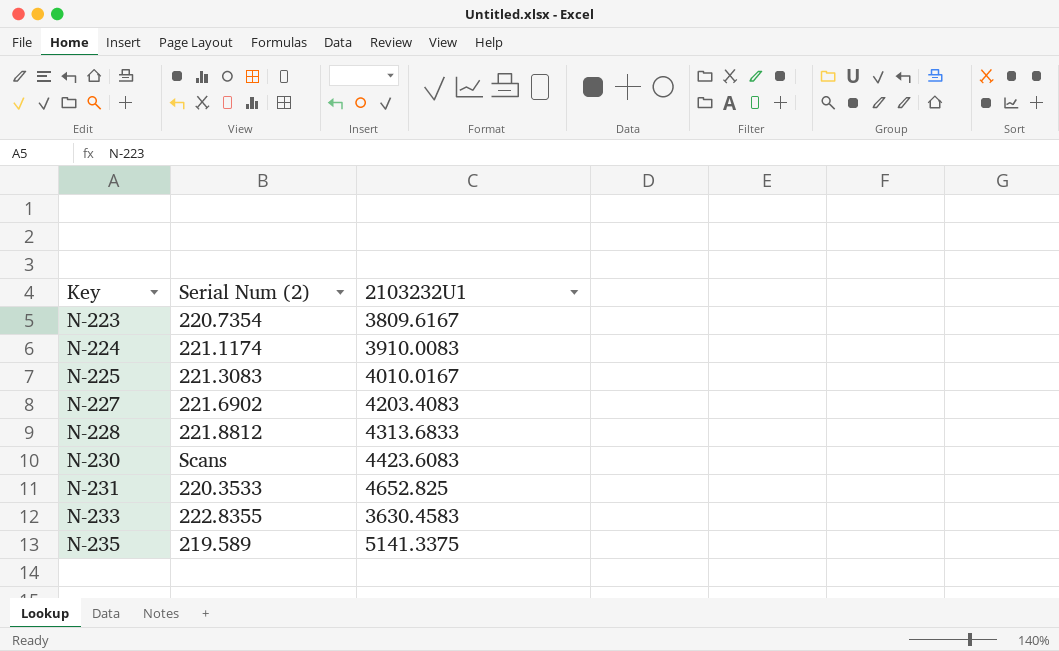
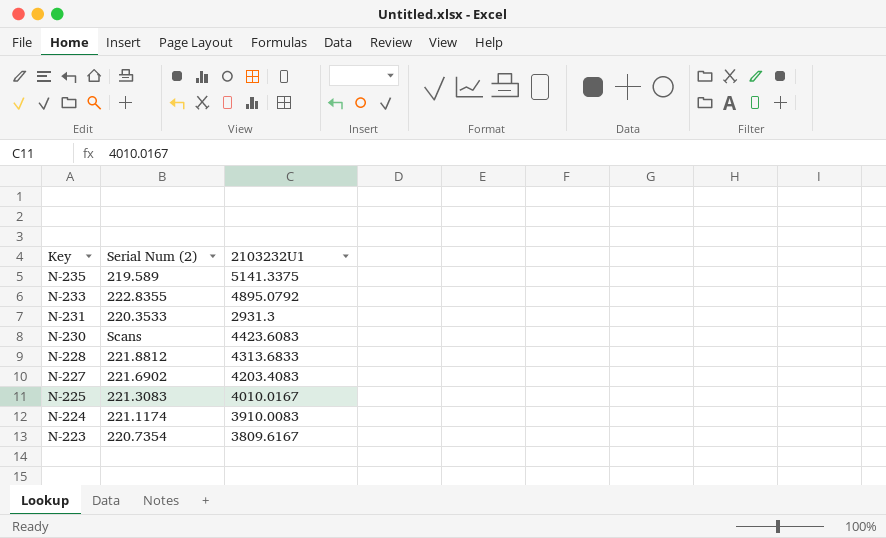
row order: Key ascending -> Key descending
N-233 | 2103232U1: 3630.4583 -> 4895.0792
N-231 | 2103232U1: 4652.825 -> 2931.3

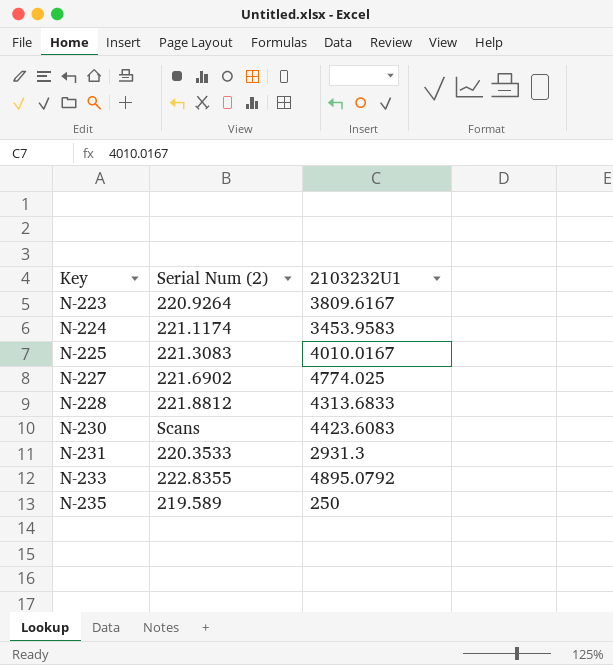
row order: Key descending -> Key ascending
N-223 | Serial Num (2): 220.7354 -> 220.9264
N-224 | 2103232U1: 3910.0083 -> 3453.9583
N-227 | 2103232U1: 4203.4083 -> 4774.025
N-235 | 2103232U1: 5141.3375 -> 250

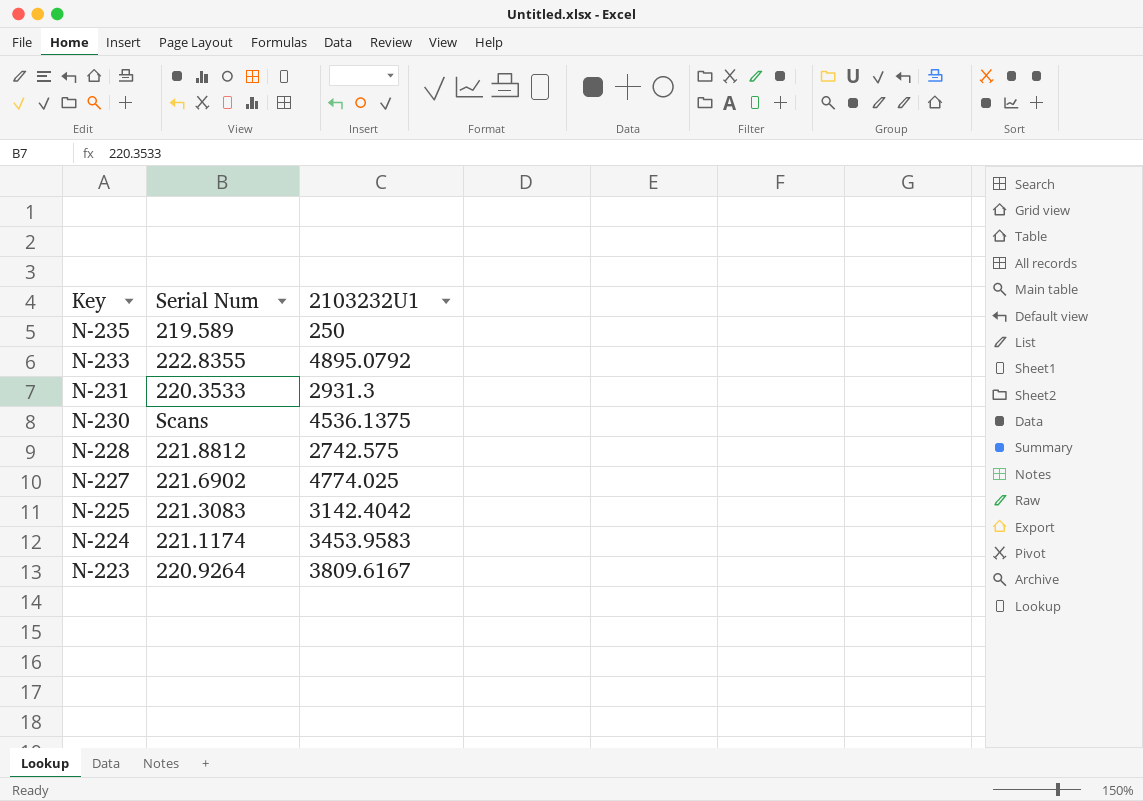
row order: Key ascending -> Key descending
column name: Serial Num (2) -> Serial Num
N-230 | 2103232U1: 4423.6083 -> 4536.1375
N-228 | 2103232U1: 4313.6833 -> 2742.575
N-225 | 2103232U1: 4010.0167 -> 3142.4042

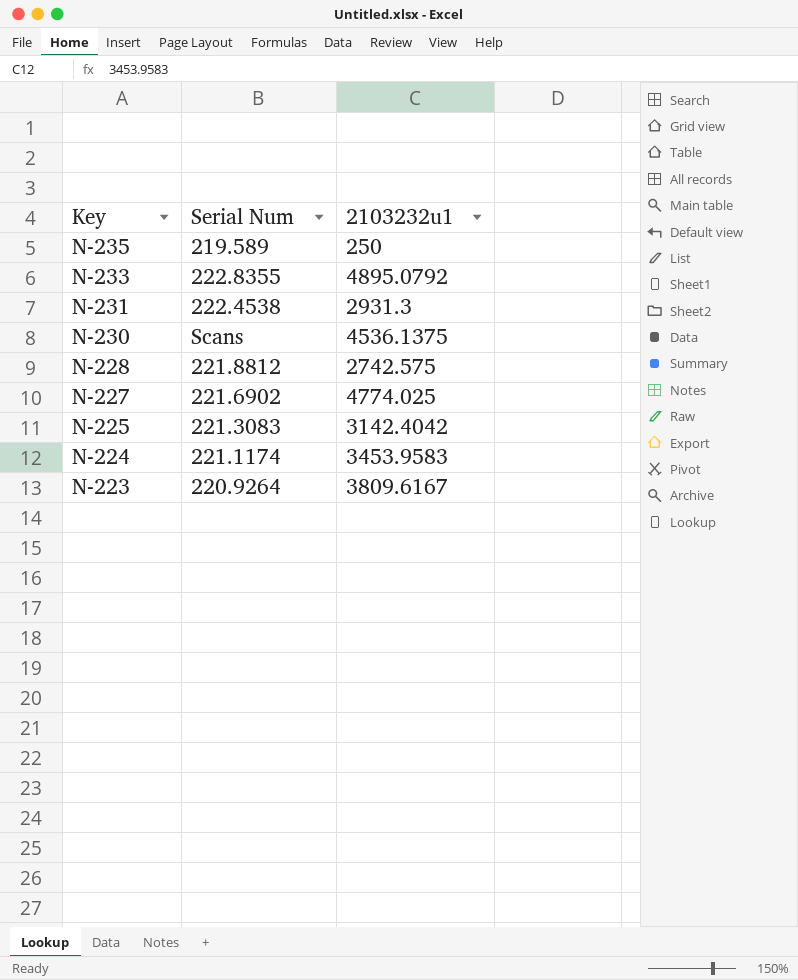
column name: 2103232U1 -> 2103232u1
N-231 | Serial Num: 220.3533 -> 222.4538

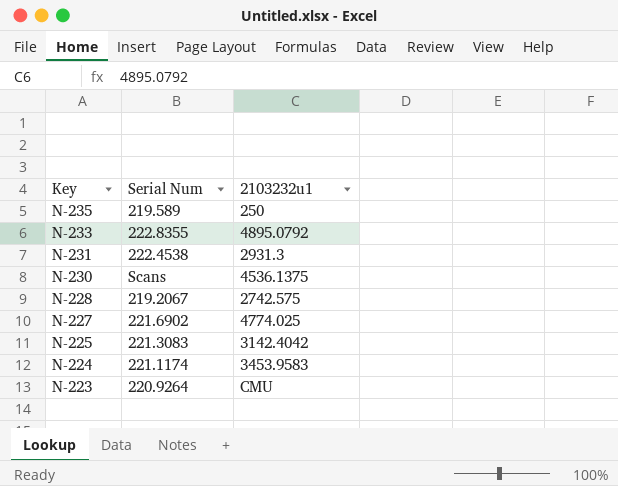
N-228 | Serial Num: 221.8812 -> 219.2067
N-223 | 2103232u1: 3809.6167 -> CMU

